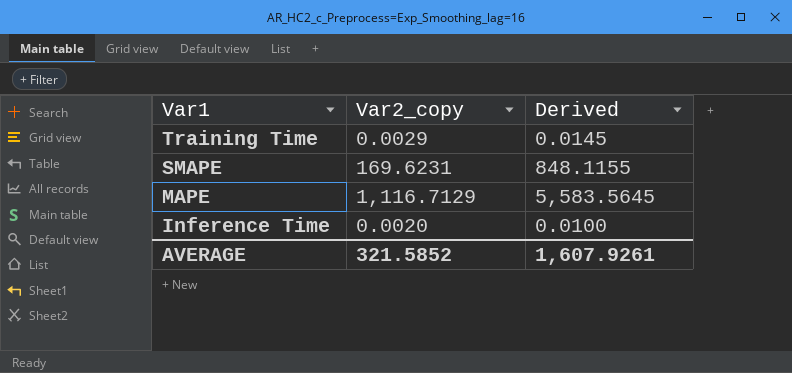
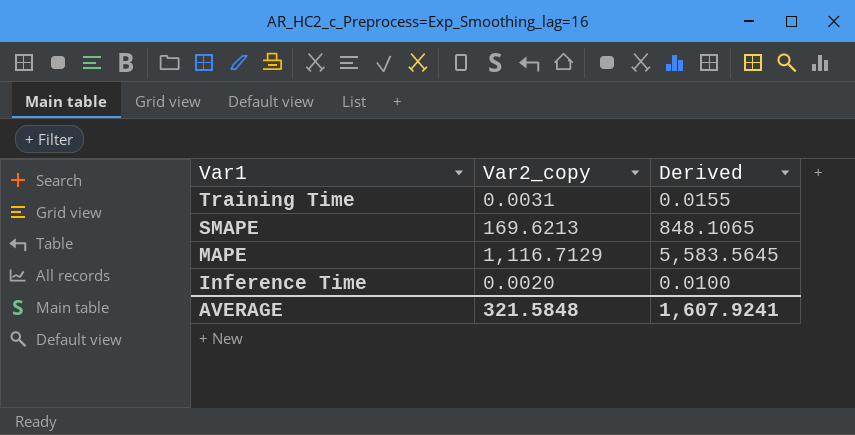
Training Time | Var2_copy: 0.0029 -> 0.0031
Training Time | Derived: 0.0145 -> 0.0155
SMAPE | Var2_copy: 169.6231 -> 169.6213
SMAPE | Derived: 848.1155 -> 848.1065
AVERAGE | Var2_copy: 321.5852 -> 321.5848
AVERAGE | Derived: 1,607.9261 -> 1,607.9241

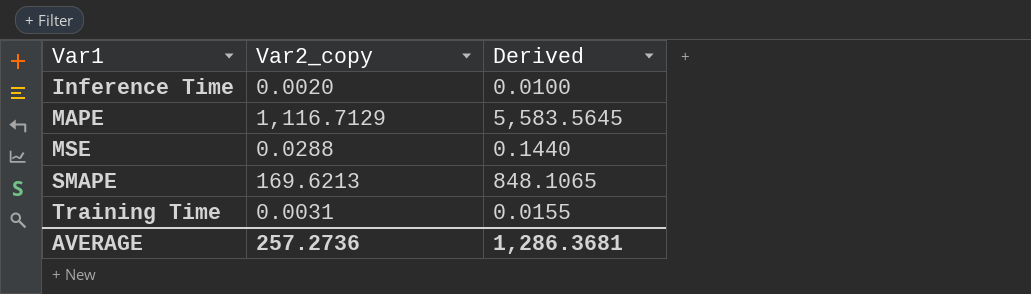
row order: Var1 descending -> Var1 ascending
row MSE: none -> 0.0288 | 0.1440
AVERAGE | Var2_copy: 321.5848 -> 257.2736
AVERAGE | Derived: 1,607.9241 -> 1,286.3681

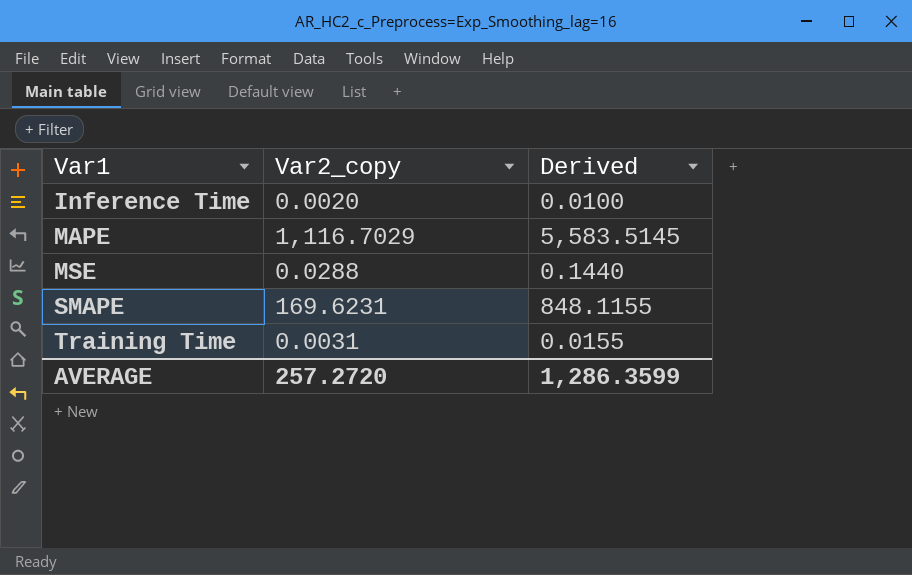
MAPE | Var2_copy: 1,116.7129 -> 1,116.7029
MAPE | Derived: 5,583.5645 -> 5,583.5145
SMAPE | Var2_copy: 169.6213 -> 169.6231
SMAPE | Derived: 848.1065 -> 848.1155
AVERAGE | Var2_copy: 257.2736 -> 257.2720
AVERAGE | Derived: 1,286.3681 -> 1,286.3599

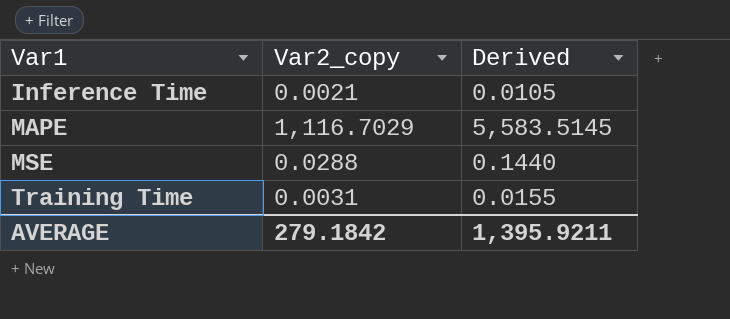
row SMAPE: 169.6231 | 848.1155 -> none
Inference Time | Var2_copy: 0.0020 -> 0.0021
Inference Time | Derived: 0.0100 -> 0.0105
AVERAGE | Var2_copy: 257.2720 -> 279.1842
AVERAGE | Derived: 1,286.3599 -> 1,395.9211

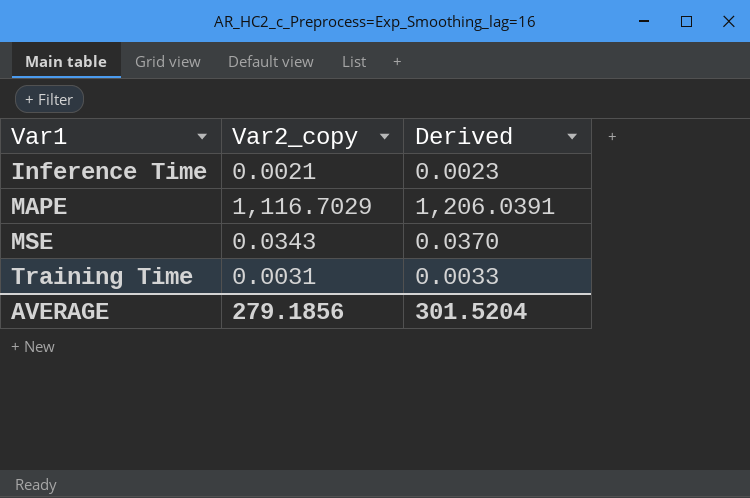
column Derived | formula: [Var2_copy] * 5 -> [Var2_copy] * 1.08
MSE | Var2_copy: 0.0288 -> 0.0343
AVERAGE | Var2_copy: 279.1842 -> 279.1856
AVERAGE | Derived: 1,395.9211 -> 301.5204

